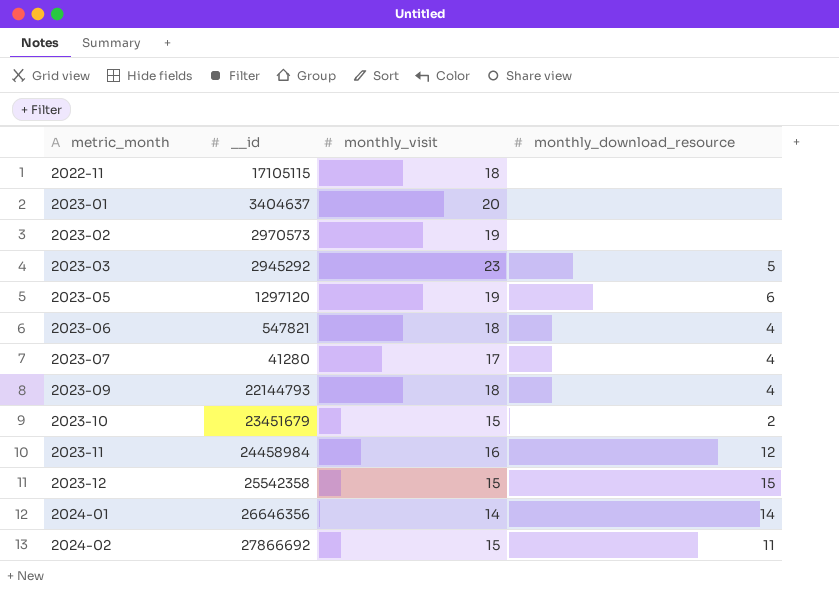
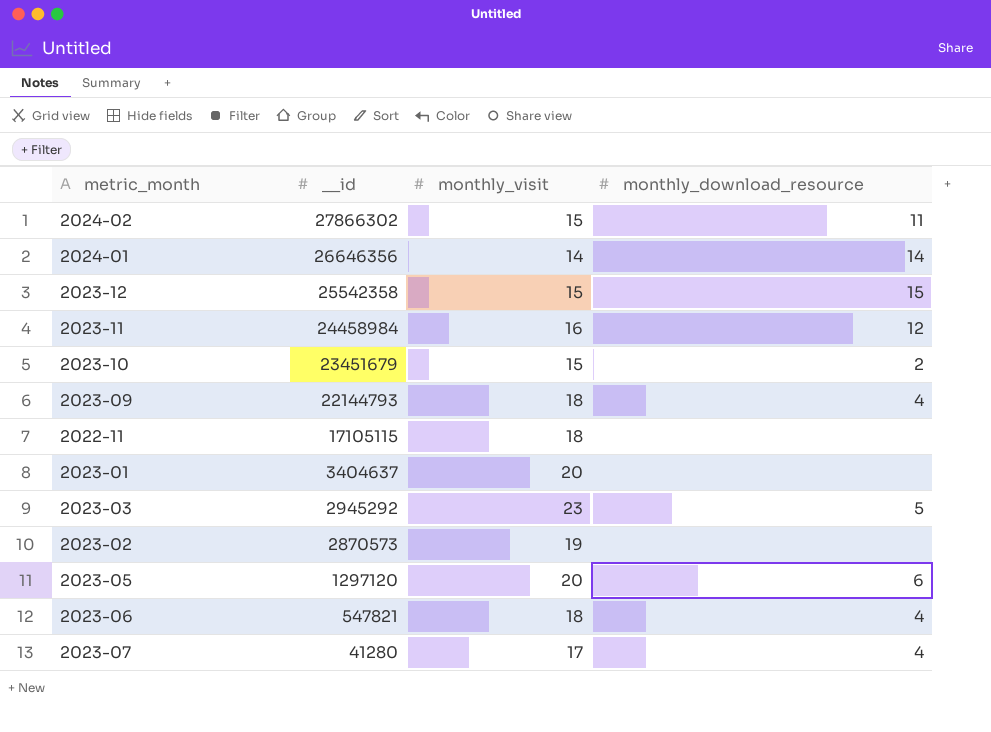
row order: metric_month ascending -> __id descending
2024-02 | __id: 27866692 -> 27866302
2023-02 | __id: 2970573 -> 2870573
2023-05 | monthly_visit: 19 -> 20

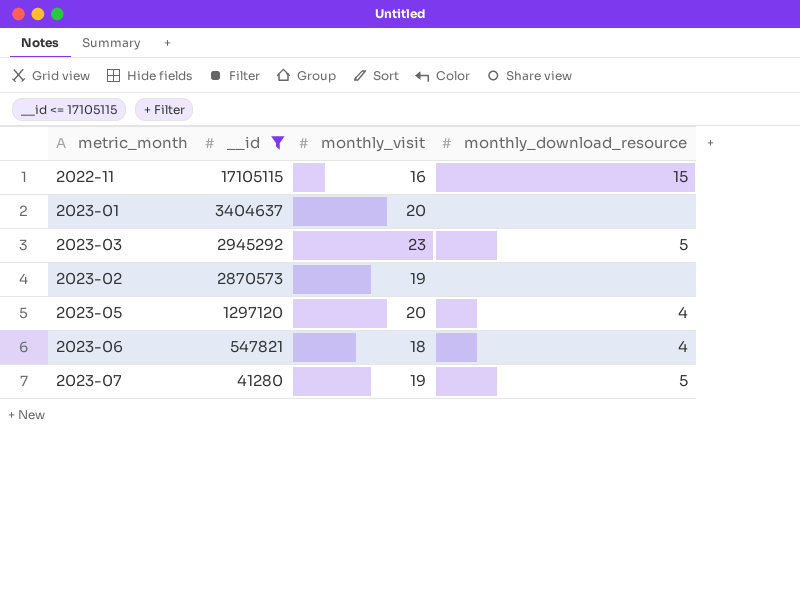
filter: none -> __id <= 17105115
2022-11 | monthly_visit: 18 -> 16
2022-11 | monthly_download_resource: none -> 15
2023-05 | monthly_download_resource: 6 -> 4
2023-07 | monthly_visit: 17 -> 19
2023-07 | monthly_download_resource: 4 -> 5

